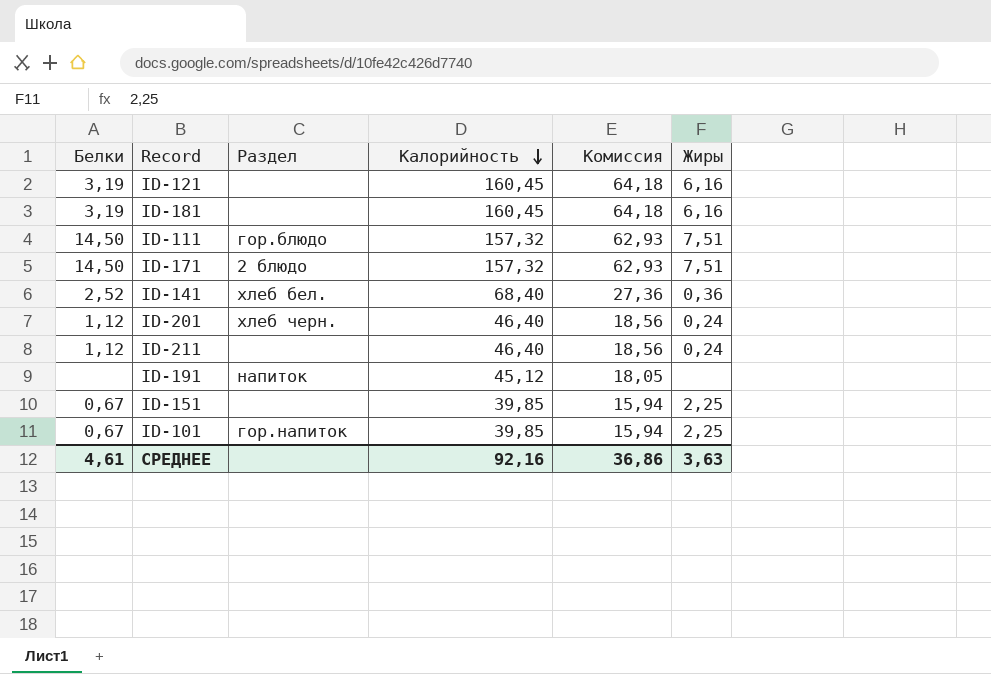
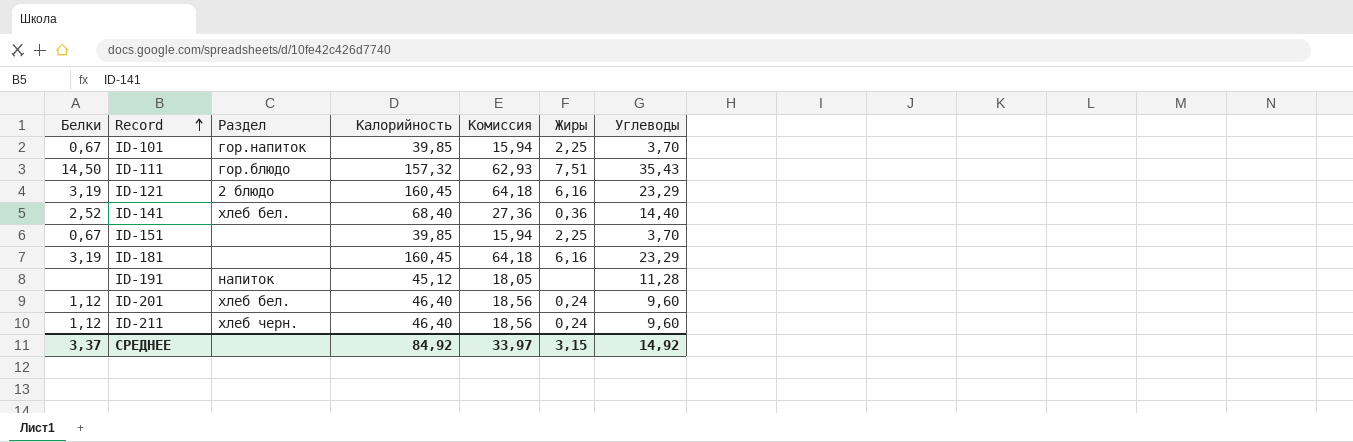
row order: Калорийность descending -> Record ascending
column Углеводы | position: none -> 7
row ID-171: 14,50 | 2 блюдо | 157,32 | 62,93 | 7,51 -> none
ID-121 | Раздел: none -> 2 блюдо
ID-201 | Раздел: хлеб черн. -> хлеб бел.
ID-211 | Раздел: none -> хлеб черн.
СРЕДНЕЕ | Белки: 4,61 -> 3,37
СРЕДНЕЕ | Калорийность: 92,16 -> 84,92
СРЕДНЕЕ | Комиссия: 36,86 -> 33,97
СРЕДНЕЕ | Жиры: 3,63 -> 3,15

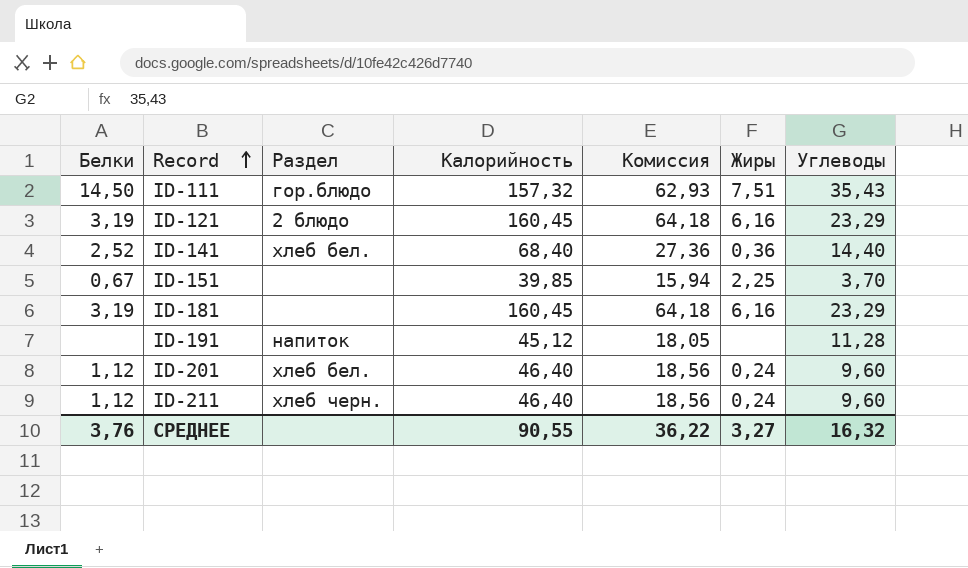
row ID-101: 0,67 | гор.напиток | 39,85 | 15,94 | 2,25 | 3,70 -> none
СРЕДНЕЕ | Белки: 3,37 -> 3,76
СРЕДНЕЕ | Калорийность: 84,92 -> 90,55
СРЕДНЕЕ | Комиссия: 33,97 -> 36,22
СРЕДНЕЕ | Жиры: 3,15 -> 3,27
СРЕДНЕЕ | Углеводы: 14,92 -> 16,32

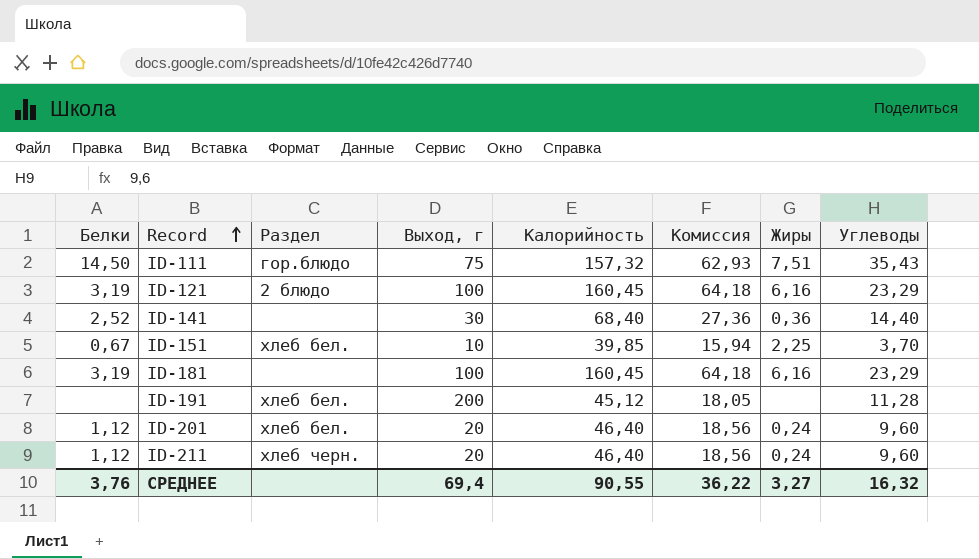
column Выход, г | position: none -> 4
ID-141 | Раздел: хлеб бел. -> none
ID-151 | Раздел: none -> хлеб бел.
ID-191 | Раздел: напиток -> хлеб бел.

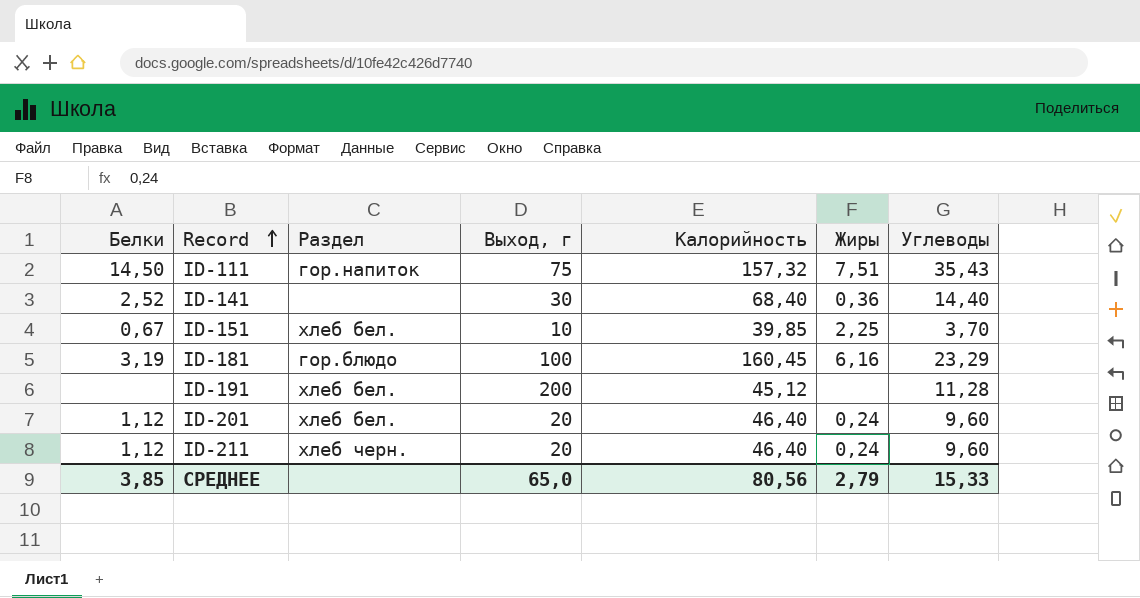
column Комиссия | formula: [Калорийность] * 0,4 -> none
row ID-121: 3,19 | 2 блюдо | 100 | 160,45 | 64,18 | 6,16 | 23,29 -> none
ID-111 | Раздел: гор.блюдо -> гор.напиток
ID-181 | Раздел: none -> гор.блюдо
СРЕДНЕЕ | Белки: 3,76 -> 3,85
СРЕДНЕЕ | Выход, г: 69,4 -> 65,0
СРЕДНЕЕ | Калорийность: 90,55 -> 80,56
СРЕДНЕЕ | Жиры: 3,27 -> 2,79
СРЕДНЕЕ | Углеводы: 16,32 -> 15,33

